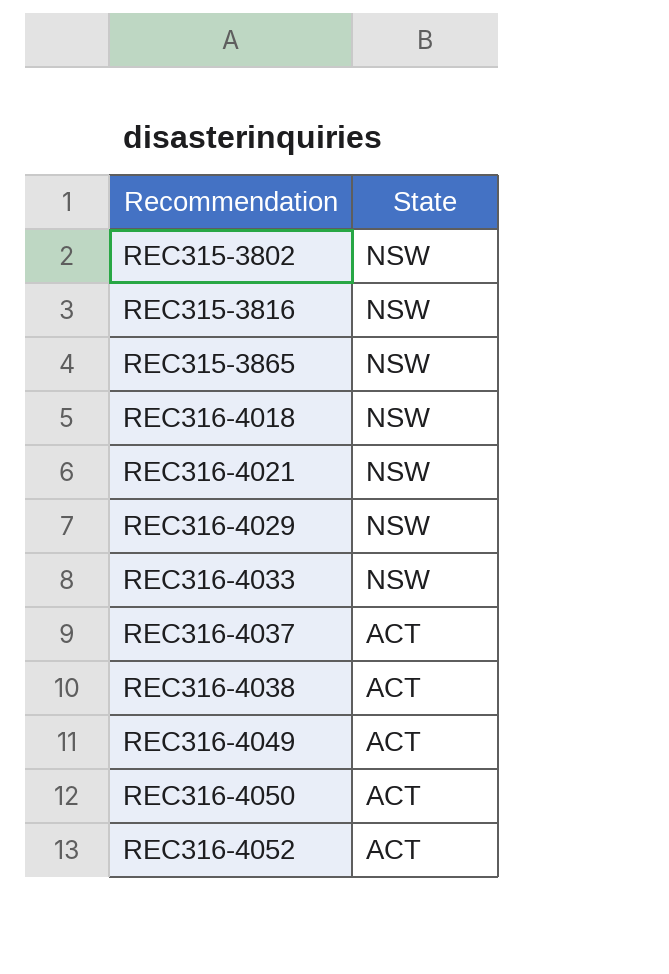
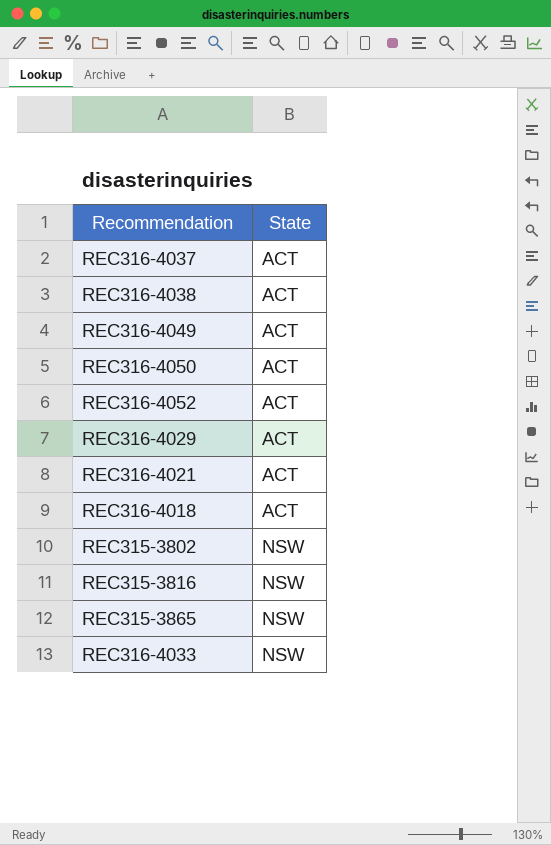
row order: Recommendation ascending -> State ascending
REC316-4029 | State: NSW -> ACT
REC316-4021 | State: NSW -> ACT
REC316-4018 | State: NSW -> ACT

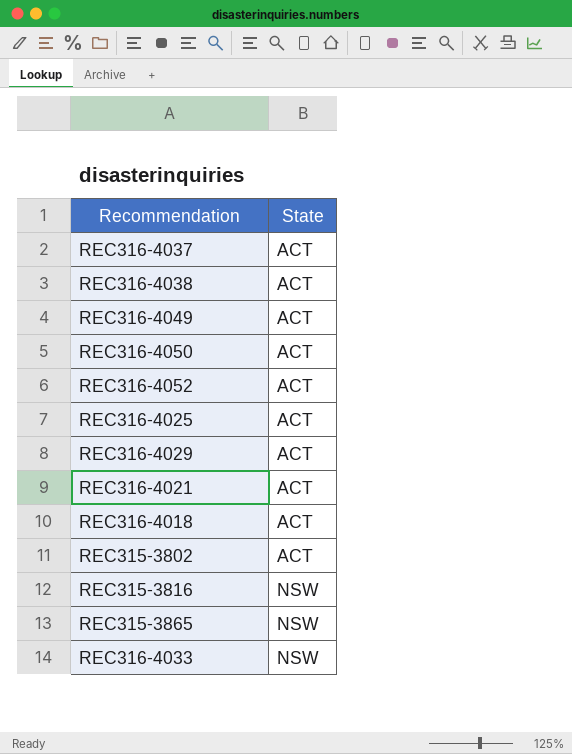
row REC316-4025: none -> ACT
REC315-3802 | State: NSW -> ACT

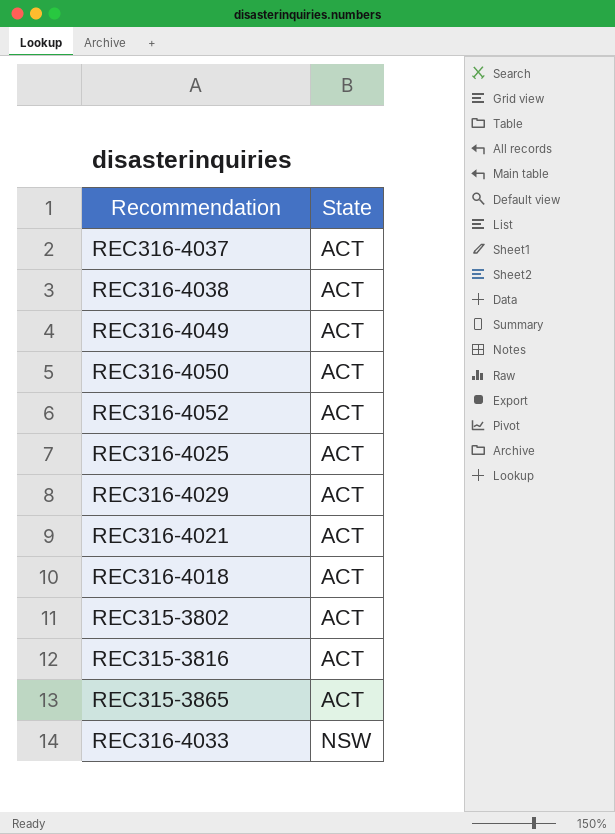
REC315-3816 | State: NSW -> ACT
REC315-3865 | State: NSW -> ACT

